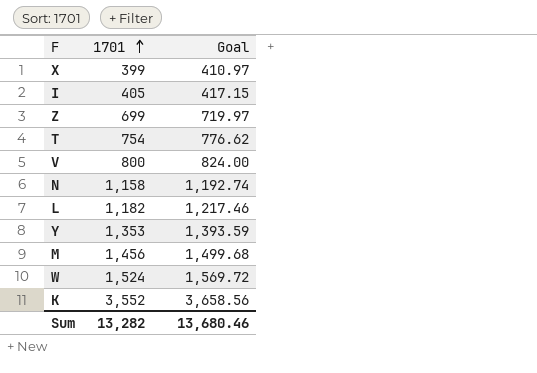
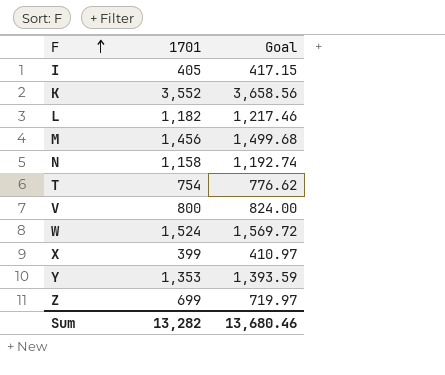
row order: 1701 ascending -> F ascending

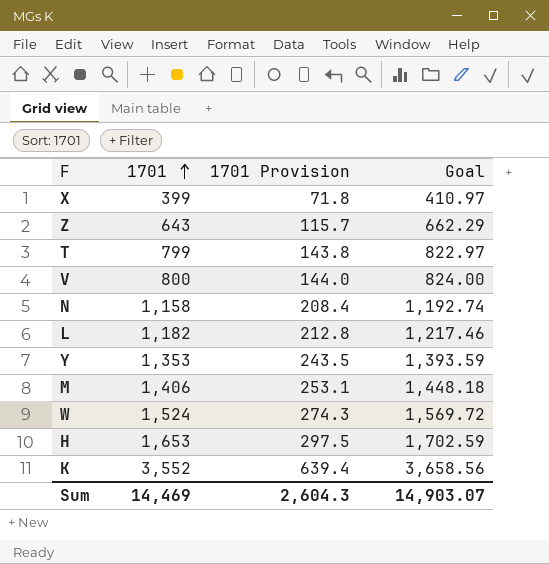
row order: F ascending -> 1701 ascending
column 1701 Provision | formula: none -> [1701] * 0.18
row I: 405 | 417.15 -> none
Z | 1701: 699 -> 643
Z | Goal: 719.97 -> 662.29
T | 1701: 754 -> 799
T | Goal: 776.62 -> 822.97
M | 1701: 1,456 -> 1,406
M | Goal: 1,499.68 -> 1,448.18
row H: none -> 1,653 | 297.5 | 1,702.59
Sum | 1701: 13,282 -> 14,469
Sum | Goal: 13,680.46 -> 14,903.07

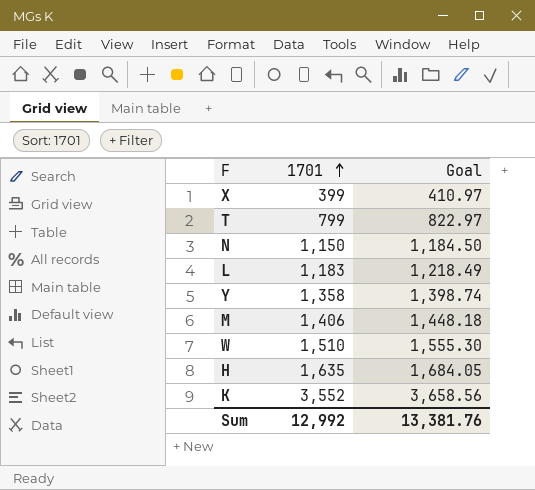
column 1701 Provision | formula: [1701] * 0.18 -> none
row Z: 643 | 115.7 | 662.29 -> none
row V: 800 | 144.0 | 824.00 -> none
N | 1701: 1,158 -> 1,150
N | Goal: 1,192.74 -> 1,184.50
L | 1701: 1,182 -> 1,183
L | Goal: 1,217.46 -> 1,218.49
Y | 1701: 1,353 -> 1,358
Y | Goal: 1,393.59 -> 1,398.74
W | 1701: 1,524 -> 1,510
W | Goal: 1,569.72 -> 1,555.30
H | 1701: 1,653 -> 1,635
H | Goal: 1,702.59 -> 1,684.05
Sum | 1701: 14,469 -> 12,992
Sum | Goal: 14,903.07 -> 13,381.76

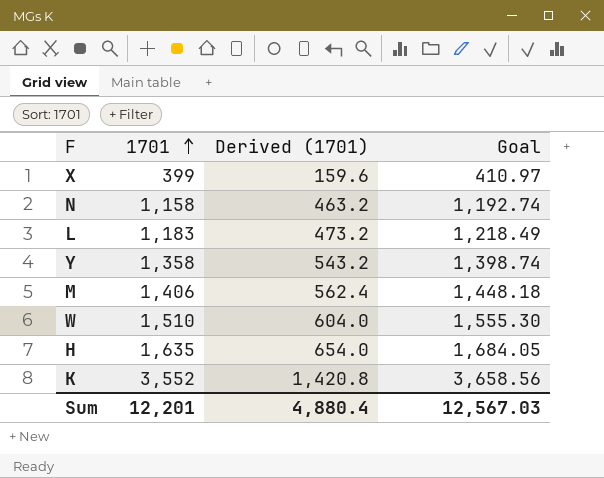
column Derived (1701) | formula: none -> [1701] * 0.4
row T: 799 | 822.97 -> none
N | 1701: 1,150 -> 1,158
N | Goal: 1,184.50 -> 1,192.74
Sum | 1701: 12,992 -> 12,201
Sum | Goal: 13,381.76 -> 12,567.03

